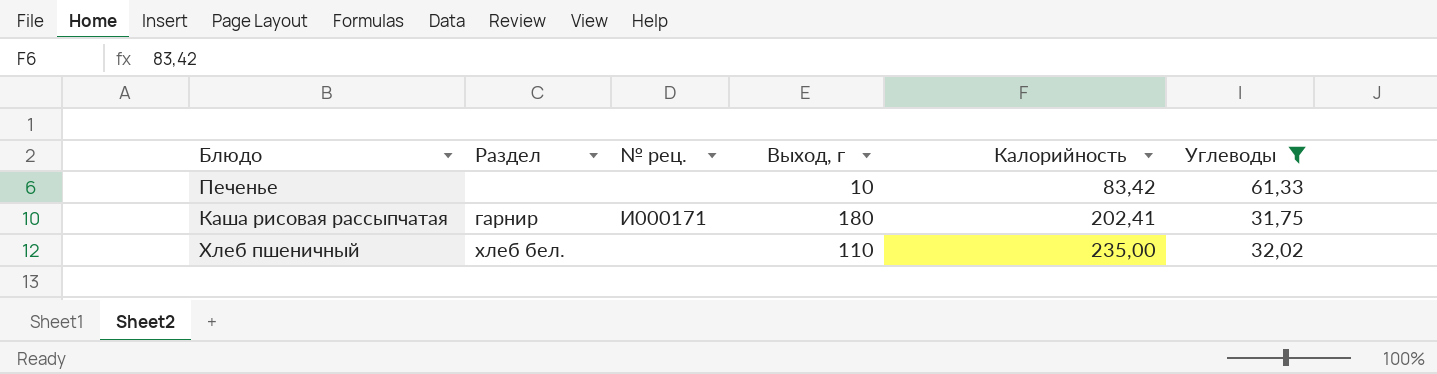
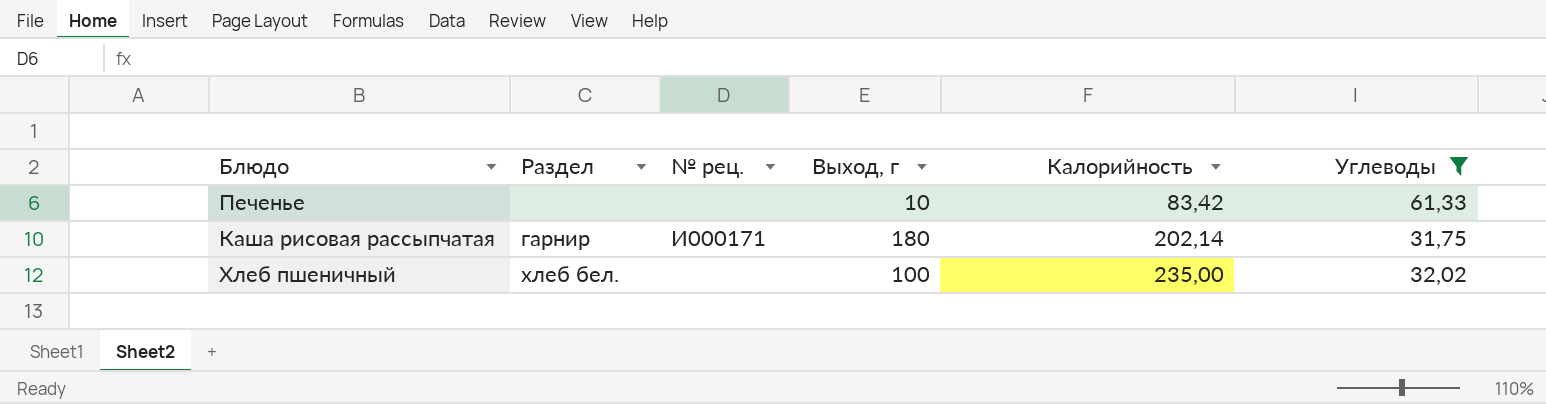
Каша рисовая рассыпчатая | Калорийность: 202,41 -> 202,14
Хлеб пшеничный | Выход, г: 110 -> 100

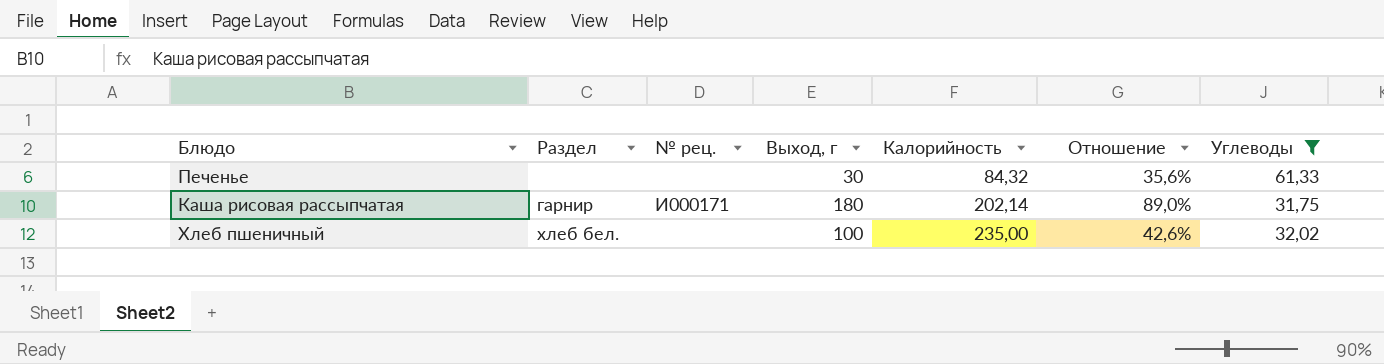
column Отношение | formula: none -> [Выход, г] / [Калорийность]
Печенье | Выход, г: 10 -> 30
Печенье | Калорийность: 83,42 -> 84,32

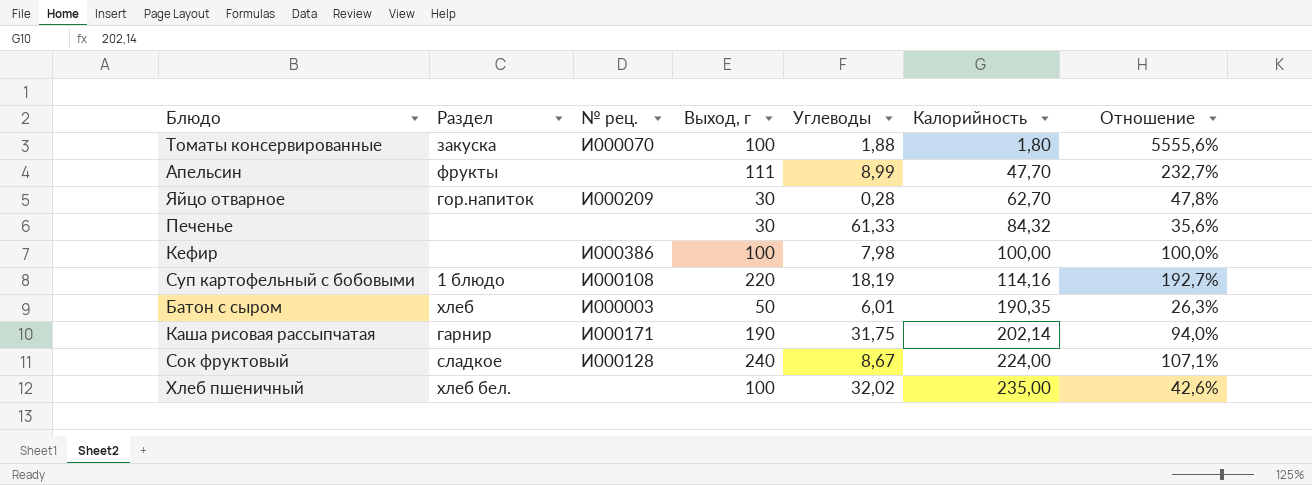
filter: Углеводы >= 31,75 -> none
column Углеводы | position: 7 -> 5
Каша рисовая рассыпчатая | Выход, г: 180 -> 190
Каша рисовая рассыпчатая | Отношение: 89,0% -> 94,0%

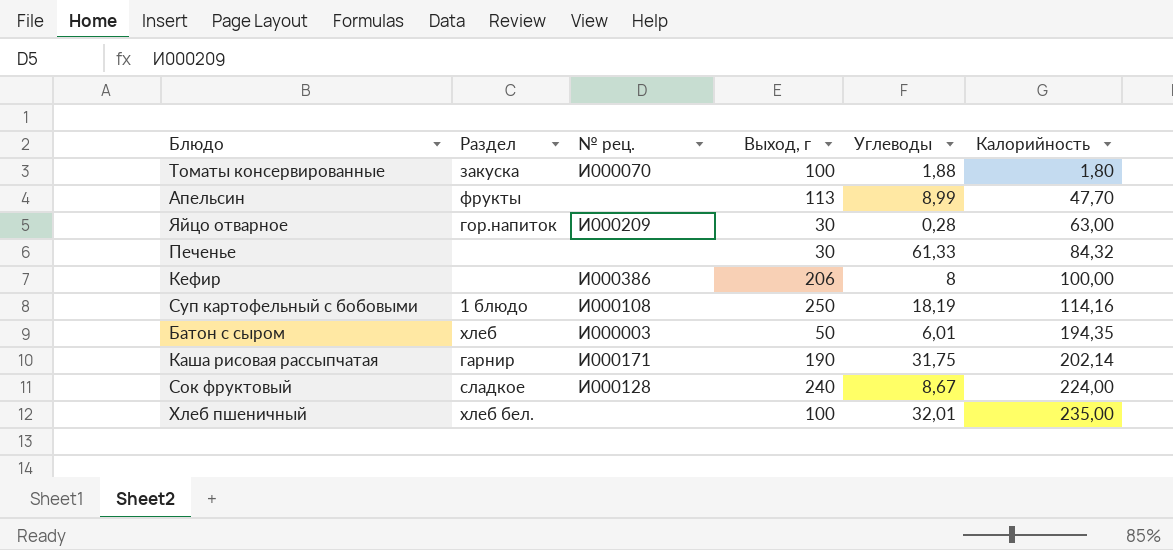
column Отношение | formula: [Выход, г] / [Калорийность] -> none
Апельсин | Выход, г: 111 -> 113
Яйцо отварное | Калорийность: 62,70 -> 63,00
Кефир | Выход, г: 100 -> 206
Кефир | Углеводы: 7,98 -> 8
Суп картофельный с бобовыми | Выход, г: 220 -> 250
Батон с сыром | Калорийность: 190,35 -> 194,35
Хлеб пшеничный | Углеводы: 32,02 -> 32,01

